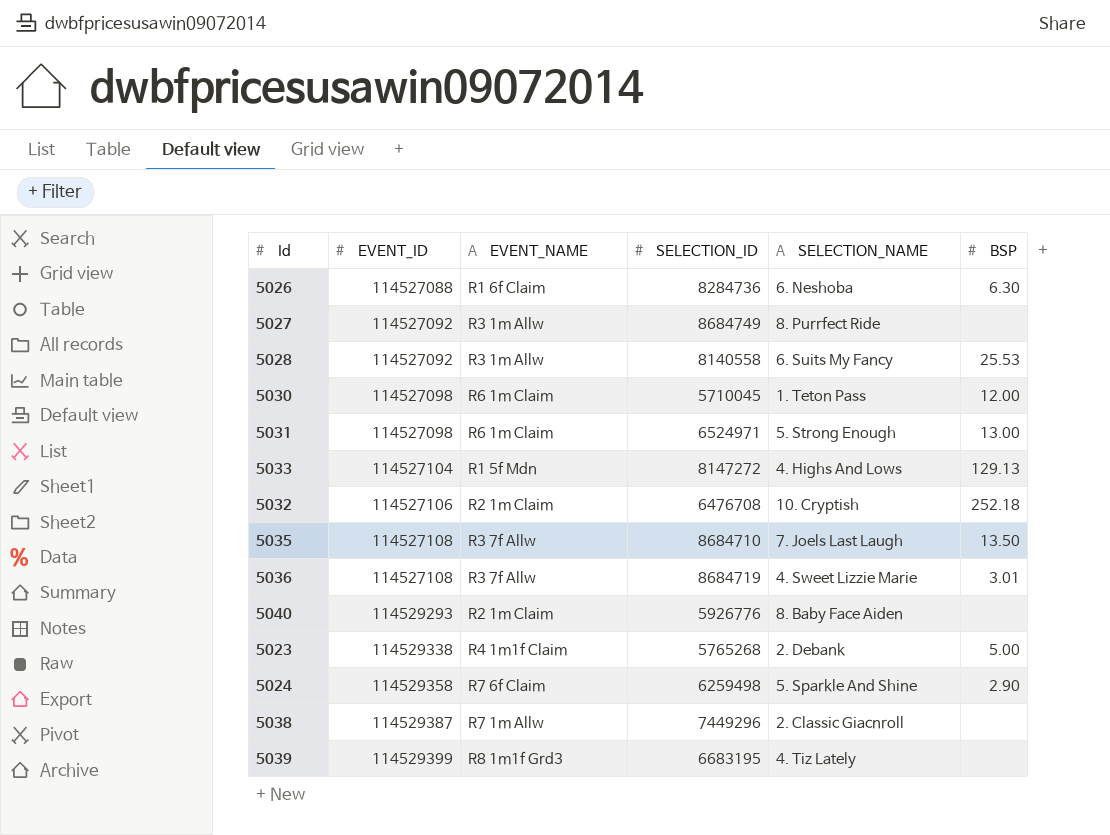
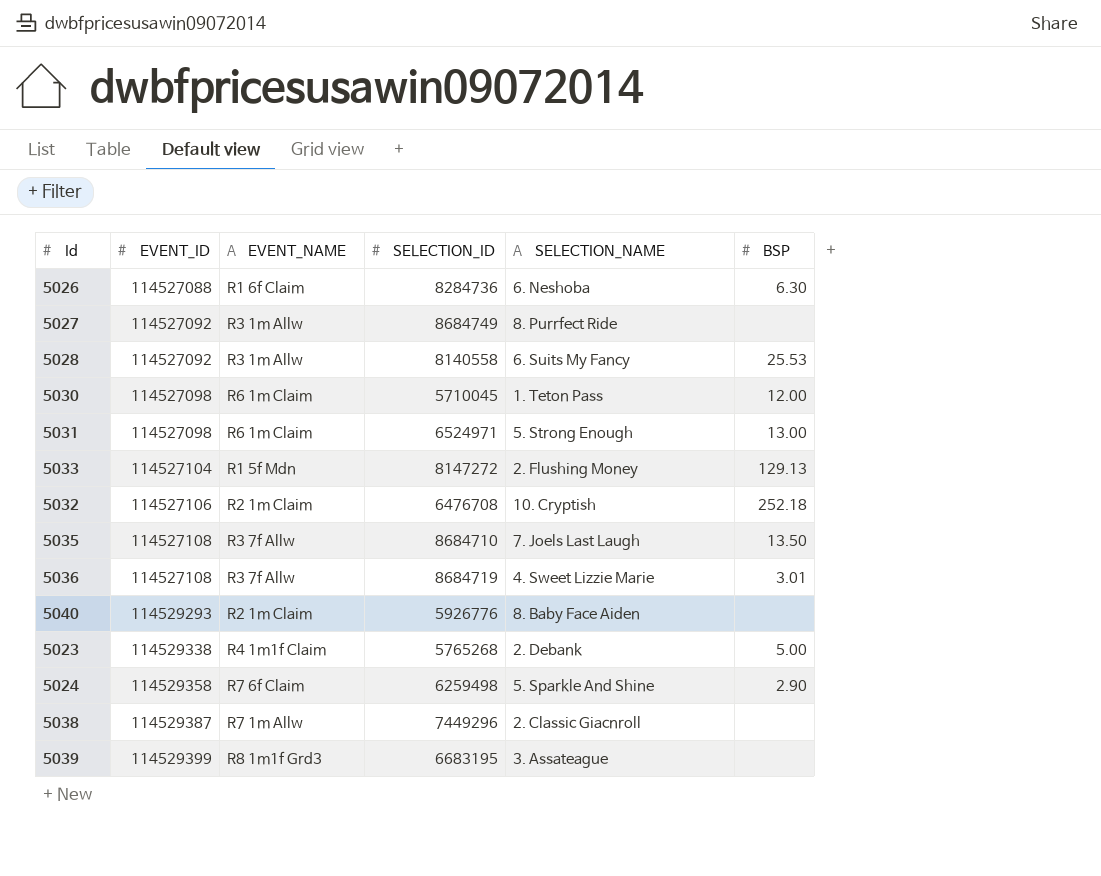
5033 | SELECTION_NAME: 4. Highs And Lows -> 2. Flushing Money
5039 | SELECTION_NAME: 4. Tiz Lately -> 3. Assateague

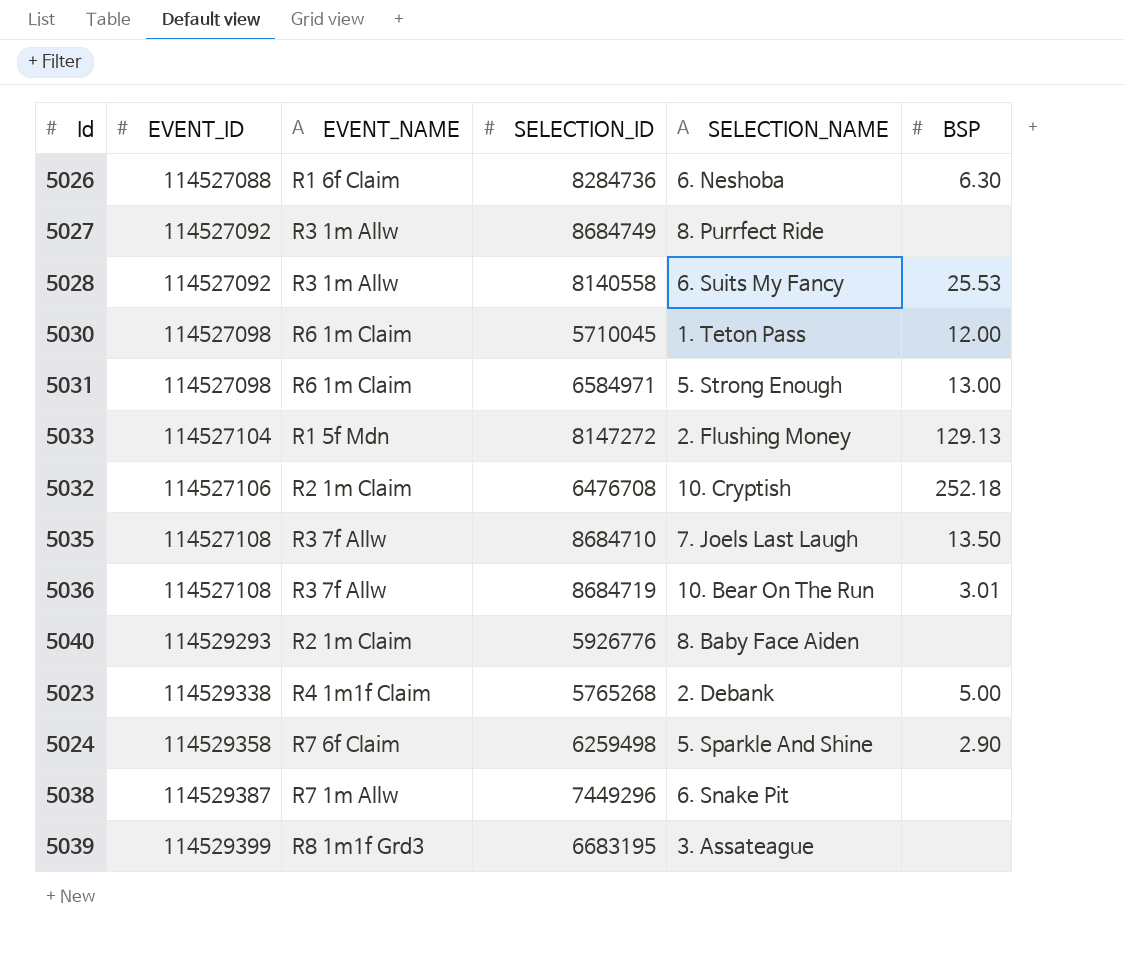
5031 | SELECTION_ID: 6524971 -> 6584971
5036 | SELECTION_NAME: 4. Sweet Lizzie Marie -> 10. Bear On The Run
5038 | SELECTION_NAME: 2. Classic Giacnroll -> 6. Snake Pit

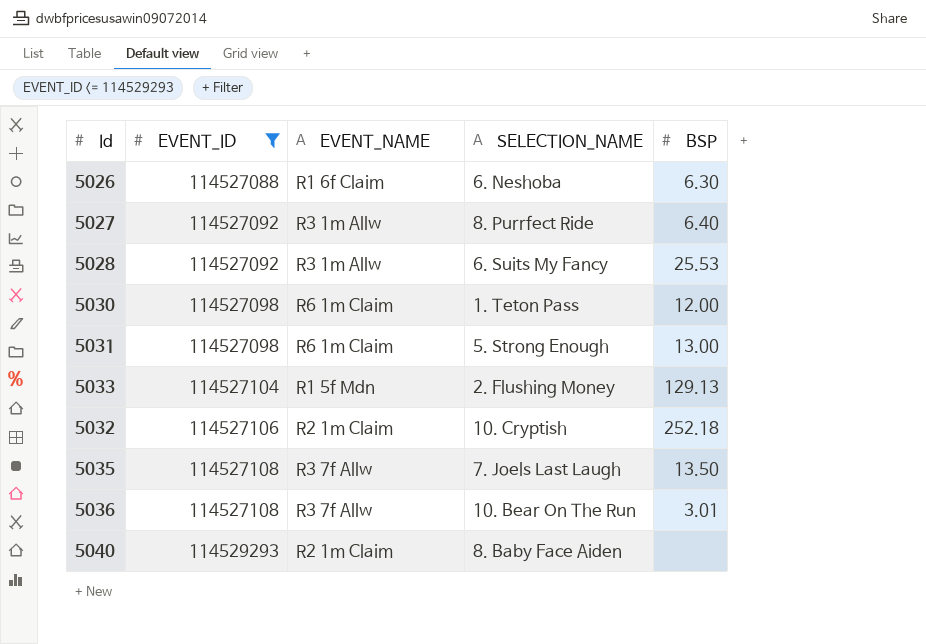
filter: none -> EVENT_ID <= 114529293
column SELECTION_ID | position: 4 -> none
5027 | BSP: none -> 6.40

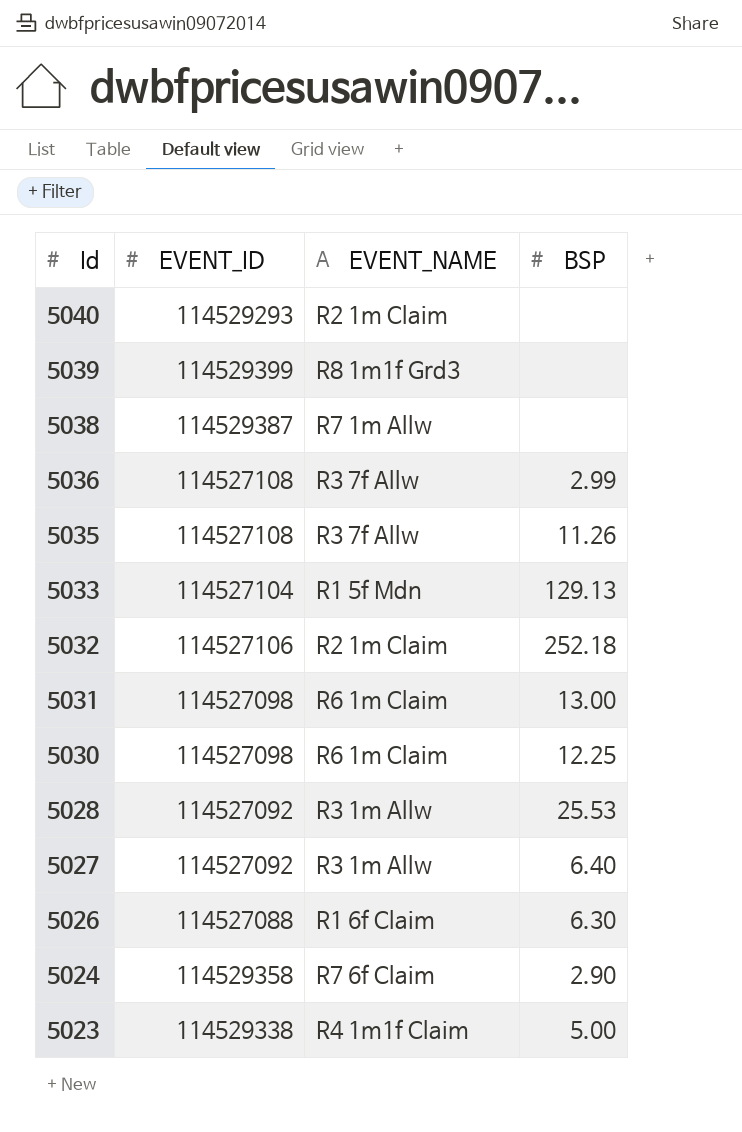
filter: EVENT_ID <= 114529293 -> none
row order: EVENT_ID ascending -> Id descending
column SELECTION_NAME | position: 4 -> none
5036 | BSP: 3.01 -> 2.99
5035 | BSP: 13.50 -> 11.26
5030 | BSP: 12.00 -> 12.25

